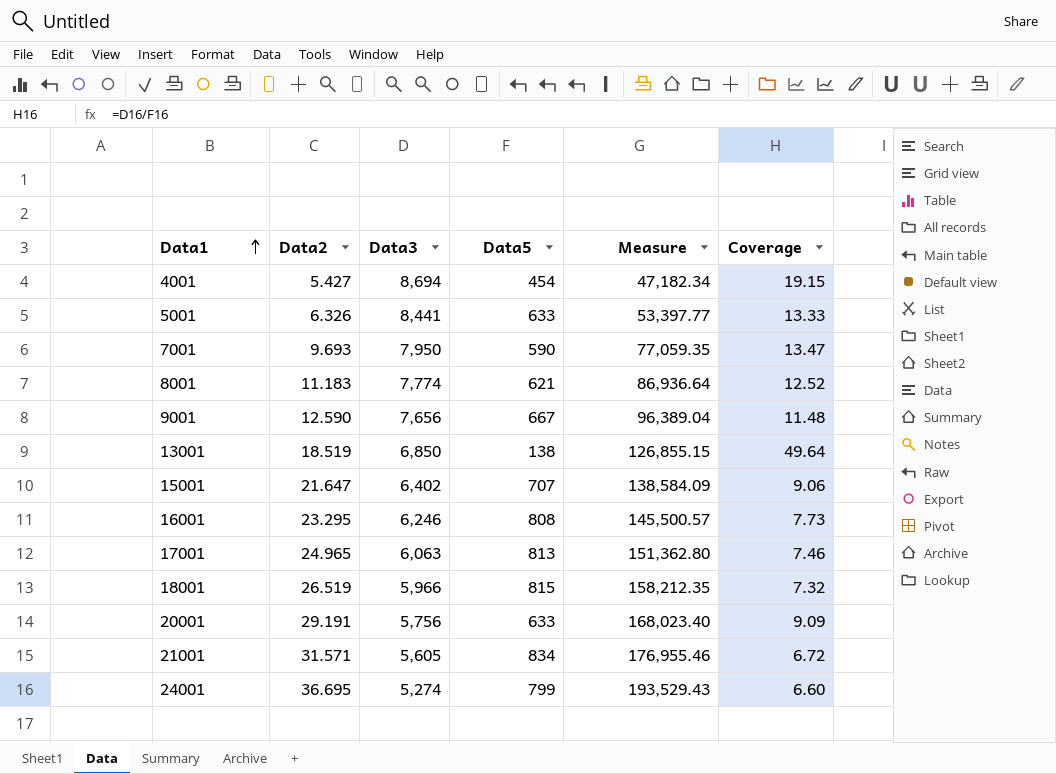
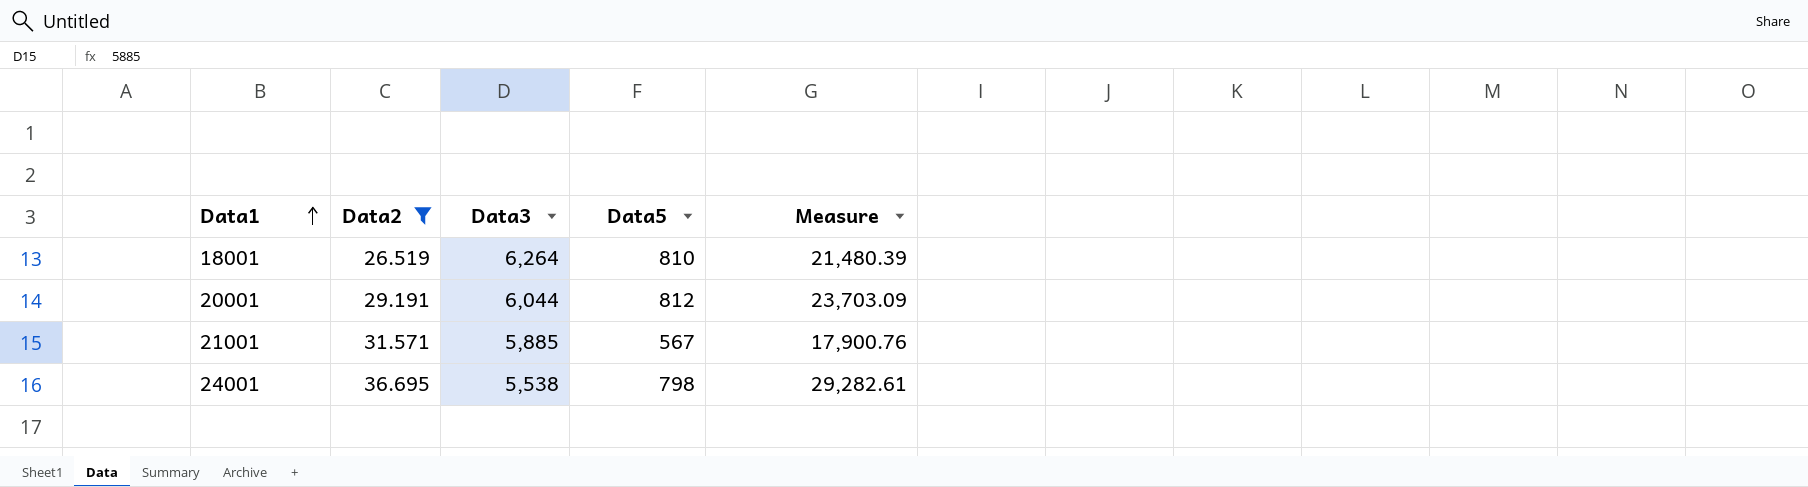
filter: none -> Data2 >= 26.519
column Coverage | formula: [Data3] / [Data5] -> none
column Measure | formula: [Data2] * [Data3] -> [Data2] * [Data5]
18001 | Data3: 5,966 -> 6,264
18001 | Data5: 815 -> 810
20001 | Data3: 5,756 -> 6,044
20001 | Data5: 633 -> 812
21001 | Data3: 5,605 -> 5,885
21001 | Data5: 834 -> 567
24001 | Data3: 5,274 -> 5,538
24001 | Data5: 799 -> 798

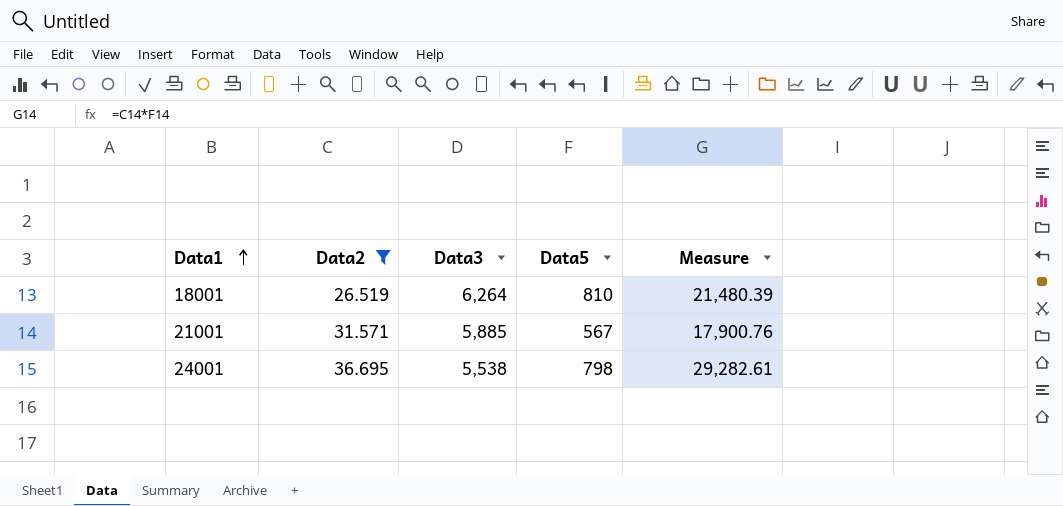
row 20001: 29.191 | 6,044 | 812 | 23,703.09 -> none

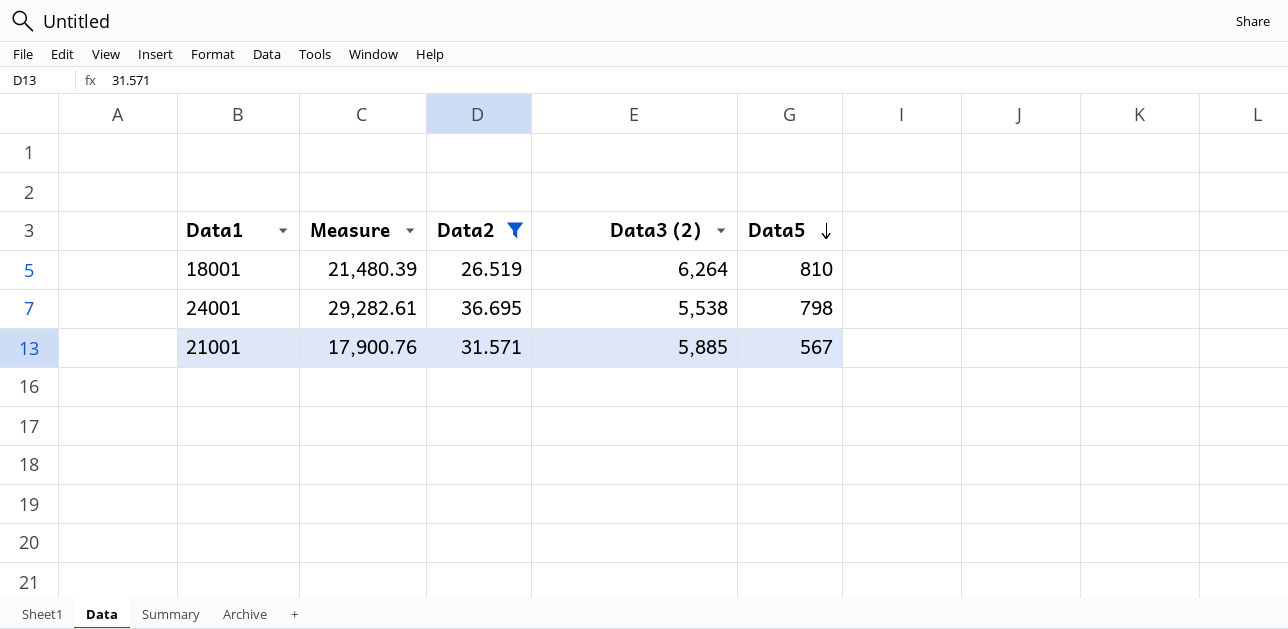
row order: Data1 ascending -> Data5 descending
column Measure | position: 5 -> 2
column name: Data3 -> Data3 (2)

